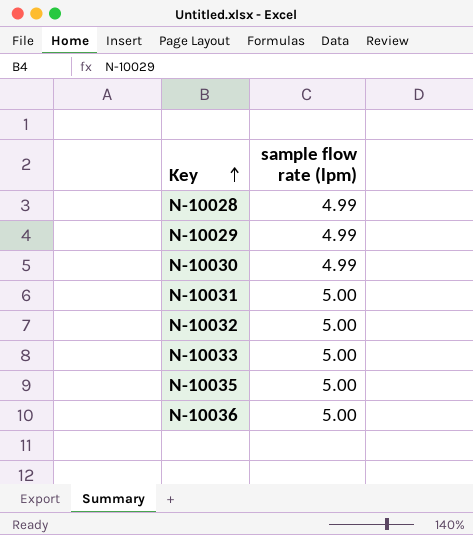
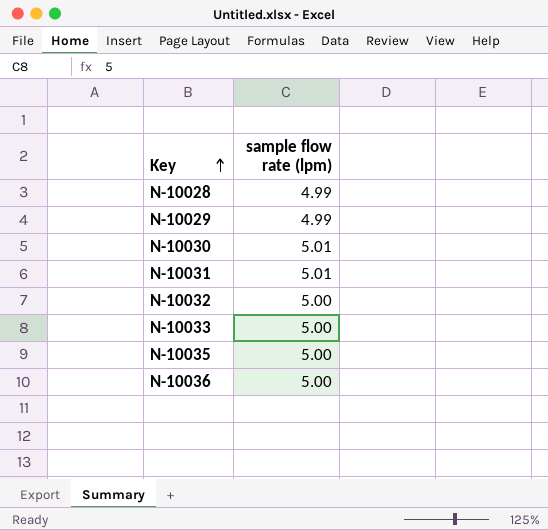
N-10030 | sample flow rate (lpm): 4.99 -> 5.01
N-10031 | sample flow rate (lpm): 5.00 -> 5.01

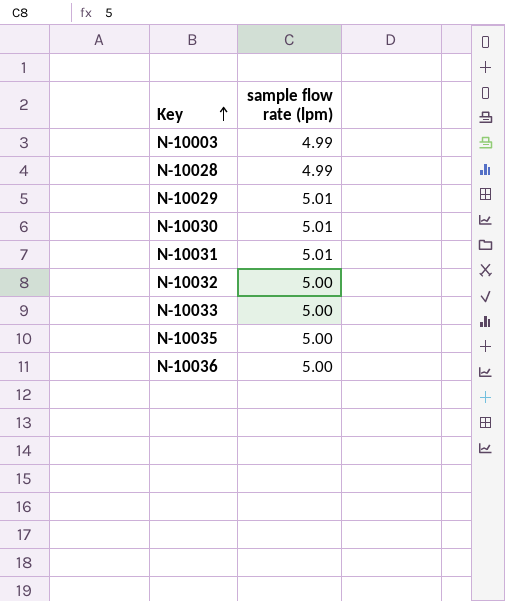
row N-10003: none -> 4.99
N-10029 | sample flow rate (lpm): 4.99 -> 5.01

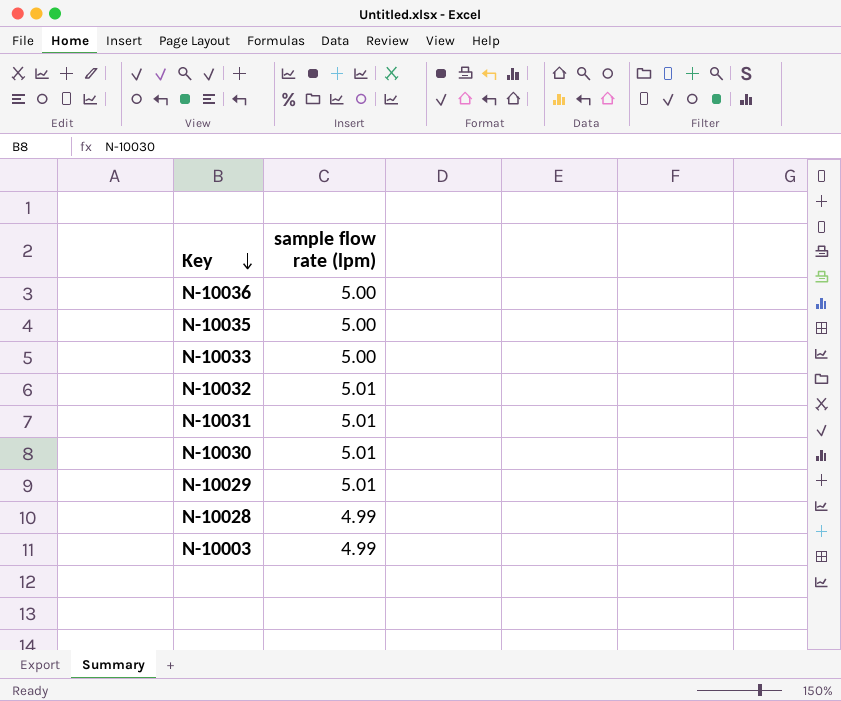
row order: Key ascending -> Key descending
N-10032 | sample flow rate (lpm): 5.00 -> 5.01

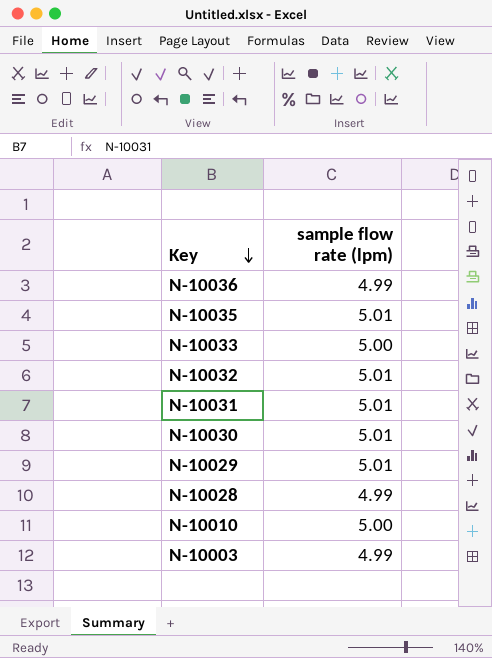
N-10036 | sample flow rate (lpm): 5.00 -> 4.99
N-10035 | sample flow rate (lpm): 5.00 -> 5.01
row N-10010: none -> 5.00

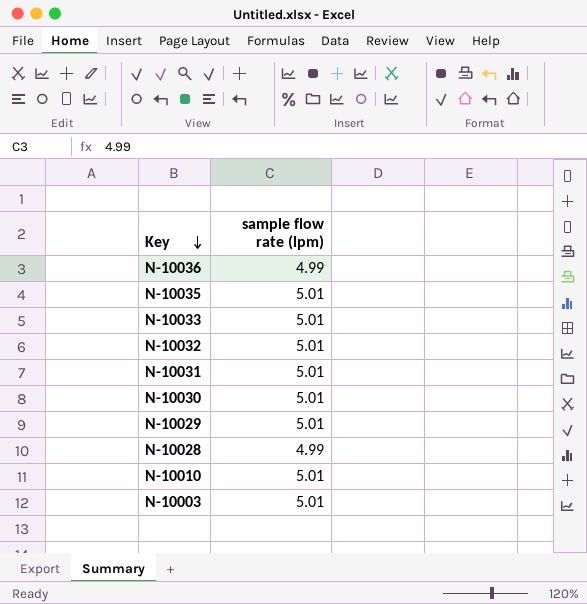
N-10033 | sample flow rate (lpm): 5.00 -> 5.01
N-10010 | sample flow rate (lpm): 5.00 -> 5.01
N-10003 | sample flow rate (lpm): 4.99 -> 5.01

